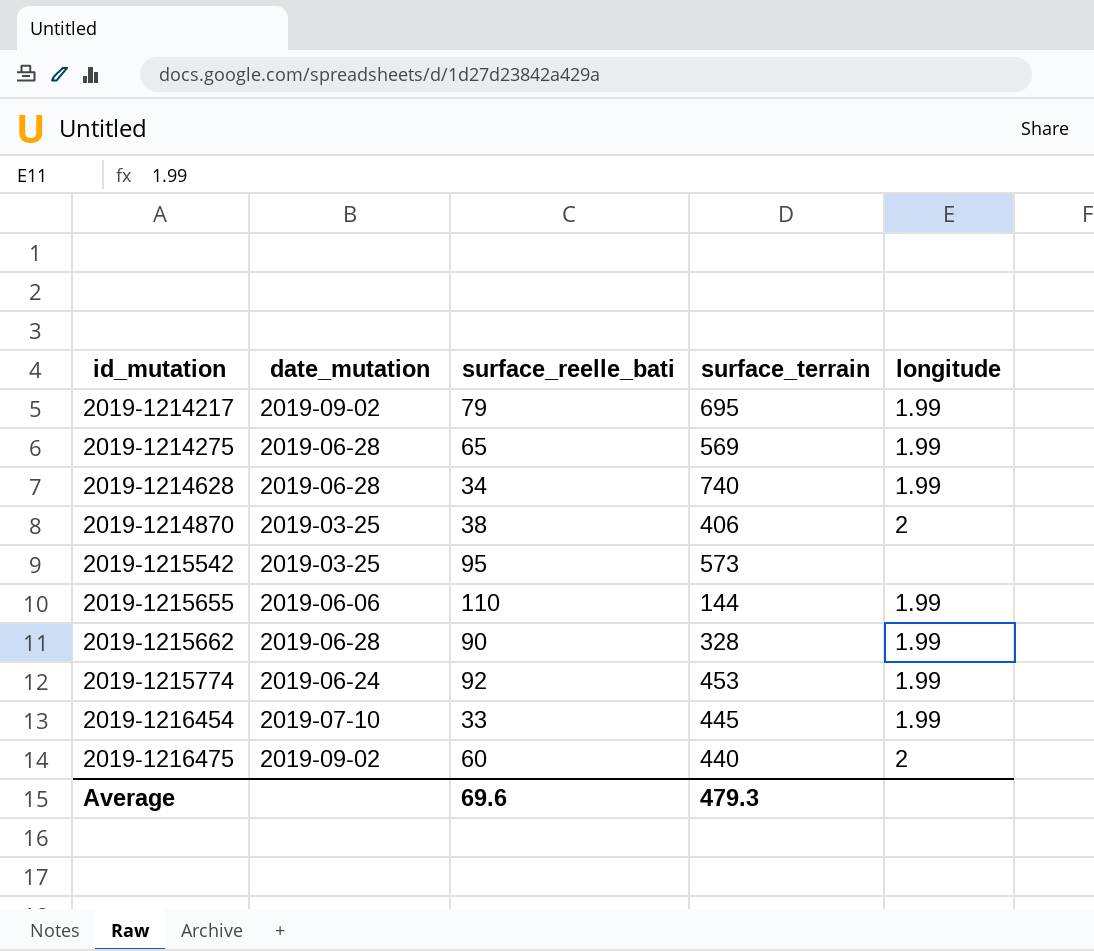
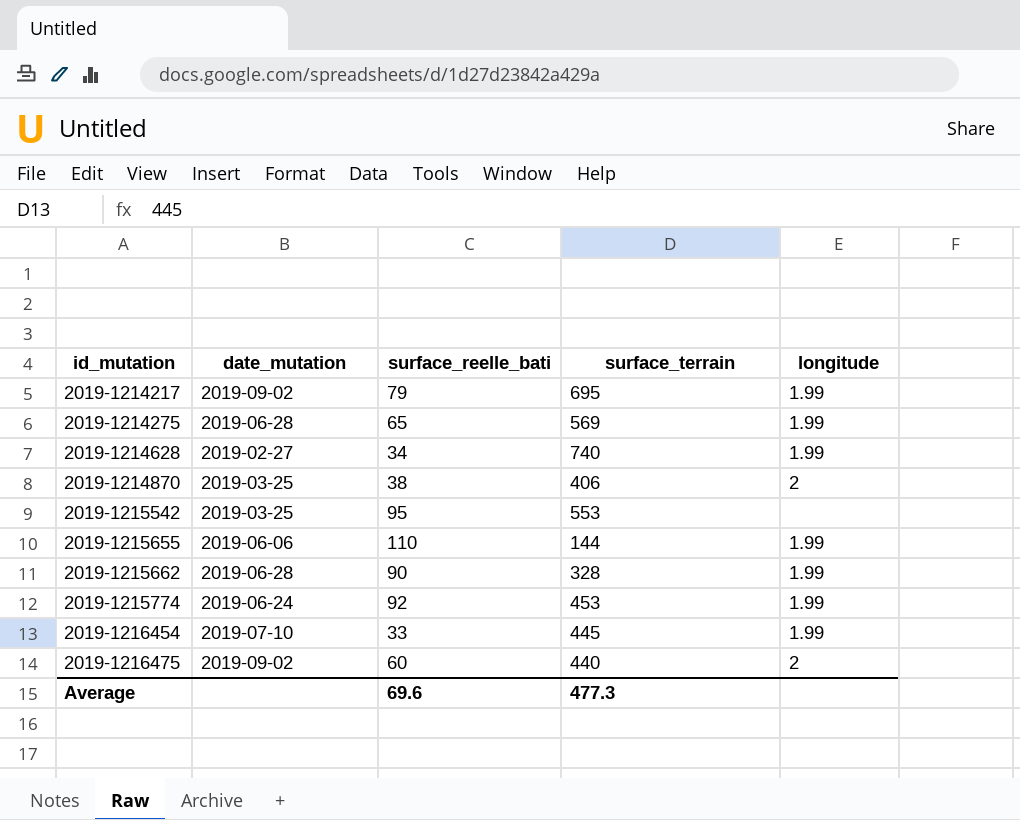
2019-1214628 | date_mutation: 2019-06-28 -> 2019-02-27
2019-1215542 | surface_terrain: 573 -> 553
Average | surface_terrain: 479.3 -> 477.3

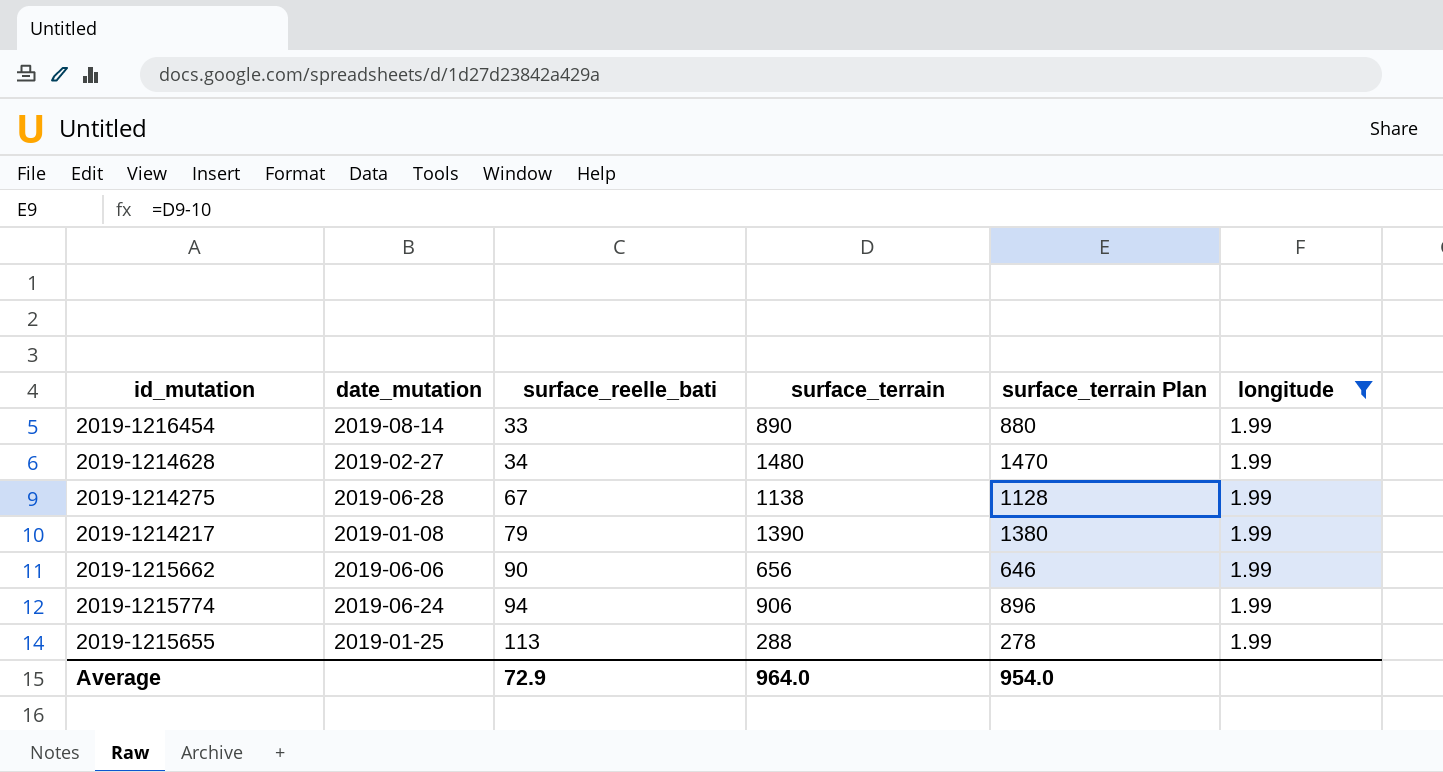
filter: none -> longitude = 1.99
row order: id_mutation ascending -> surface_reelle_bati ascending
column surface_terrain Plan | formula: none -> [surface_terrain] - 10
2019-1216454 | date_mutation: 2019-07-10 -> 2019-08-14
2019-1216454 | surface_terrain: 445 -> 890
2019-1214628 | surface_terrain: 740 -> 1480
2019-1214275 | surface_reelle_bati: 65 -> 67
2019-1214275 | surface_terrain: 569 -> 1138
2019-1214217 | date_mutation: 2019-09-02 -> 2019-01-08
2019-1214217 | surface_terrain: 695 -> 1390
2019-1215662 | date_mutation: 2019-06-28 -> 2019-06-06
2019-1215662 | surface_terrain: 328 -> 656
2019-1215774 | surface_reelle_bati: 92 -> 94
2019-1215774 | surface_terrain: 453 -> 906
2019-1215655 | date_mutation: 2019-06-06 -> 2019-01-25
2019-1215655 | surface_reelle_bati: 110 -> 113
2019-1215655 | surface_terrain: 144 -> 288
Average | surface_reelle_bati: 69.6 -> 72.9
Average | surface_terrain: 477.3 -> 964.0

